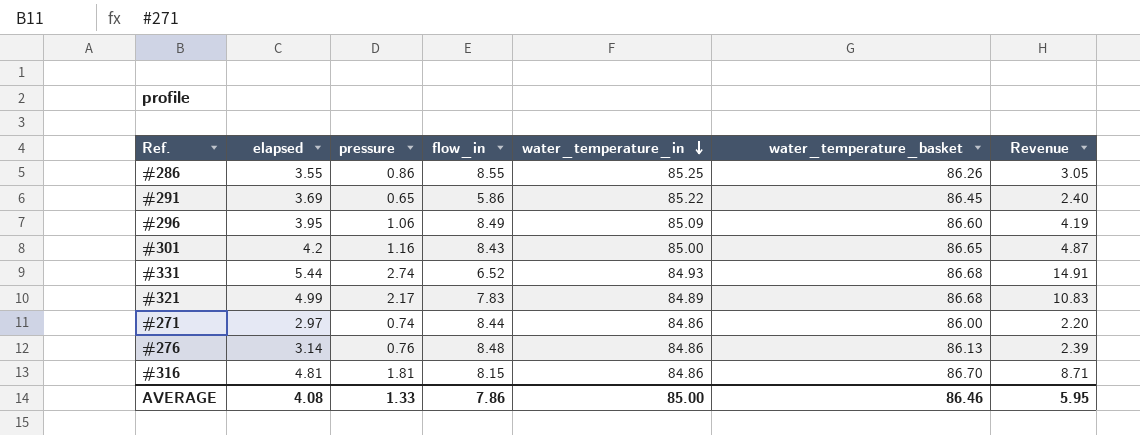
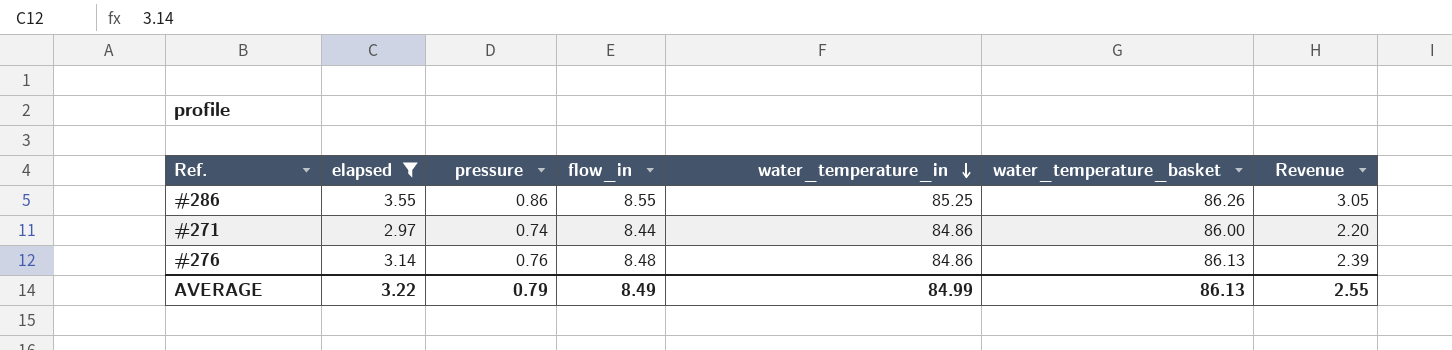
filter: none -> elapsed <= 3.55
AVERAGE | elapsed: 4.08 -> 3.22
AVERAGE | pressure: 1.33 -> 0.79
AVERAGE | flow_in: 7.86 -> 8.49
AVERAGE | water_temperature_in: 85.00 -> 84.99
AVERAGE | water_temperature_basket: 86.46 -> 86.13
AVERAGE | Revenue: 5.95 -> 2.55

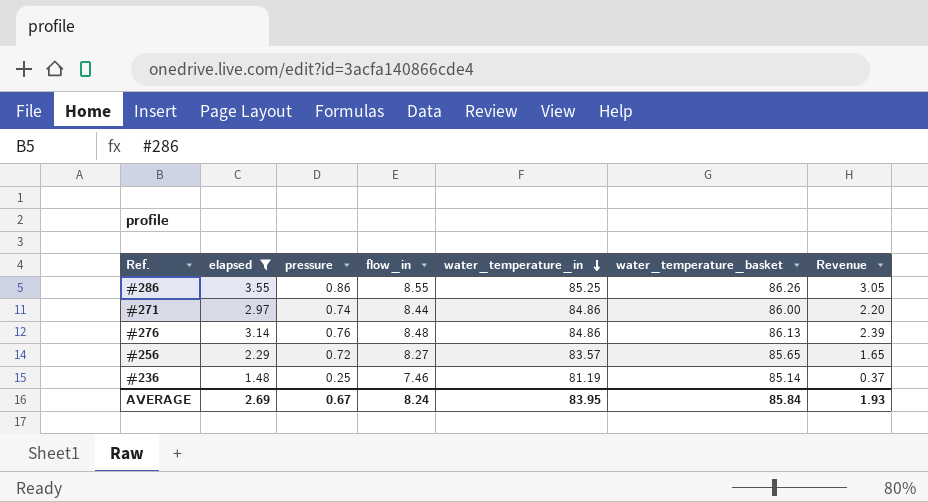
row #256: none -> 2.29 | 0.72 | 8.27 | 83.57 | 85.65 | 1.65
row #236: none -> 1.48 | 0.25 | 7.46 | 81.19 | 85.14 | 0.37
AVERAGE | elapsed: 3.22 -> 2.69
AVERAGE | pressure: 0.79 -> 0.67
AVERAGE | flow_in: 8.49 -> 8.24
AVERAGE | water_temperature_in: 84.99 -> 83.95
AVERAGE | water_temperature_basket: 86.13 -> 85.84
AVERAGE | Revenue: 2.55 -> 1.93

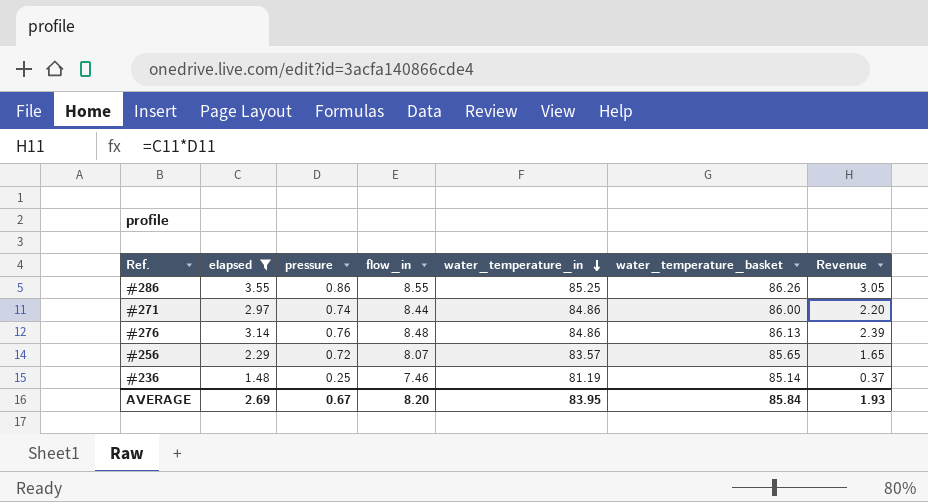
#256 | flow_in: 8.27 -> 8.07
AVERAGE | flow_in: 8.24 -> 8.20

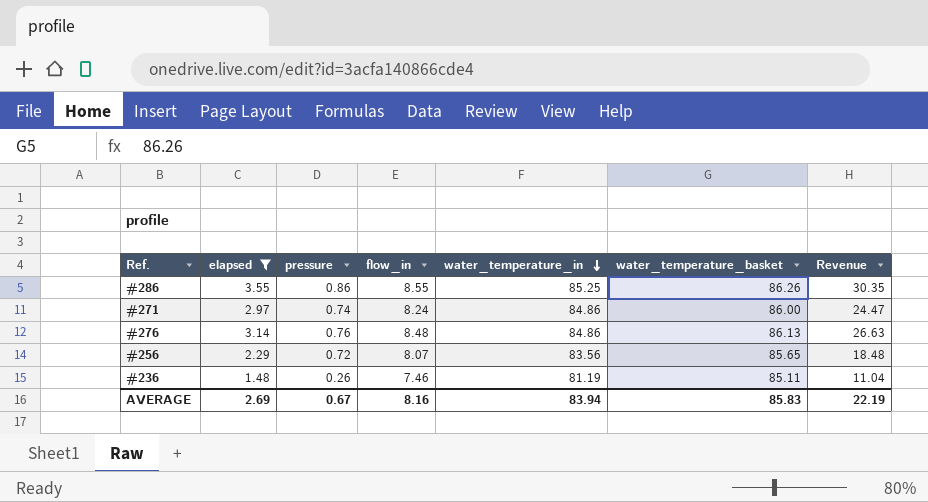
column Revenue | formula: [elapsed] * [pressure] -> [elapsed] * [flow_in]
#271 | flow_in: 8.44 -> 8.24
#256 | water_temperature_in: 83.57 -> 83.56
#236 | pressure: 0.25 -> 0.26
#236 | water_temperature_basket: 85.14 -> 85.11
AVERAGE | flow_in: 8.20 -> 8.16
AVERAGE | water_temperature_in: 83.95 -> 83.94
AVERAGE | water_temperature_basket: 85.84 -> 85.83
AVERAGE | Revenue: 1.93 -> 22.19

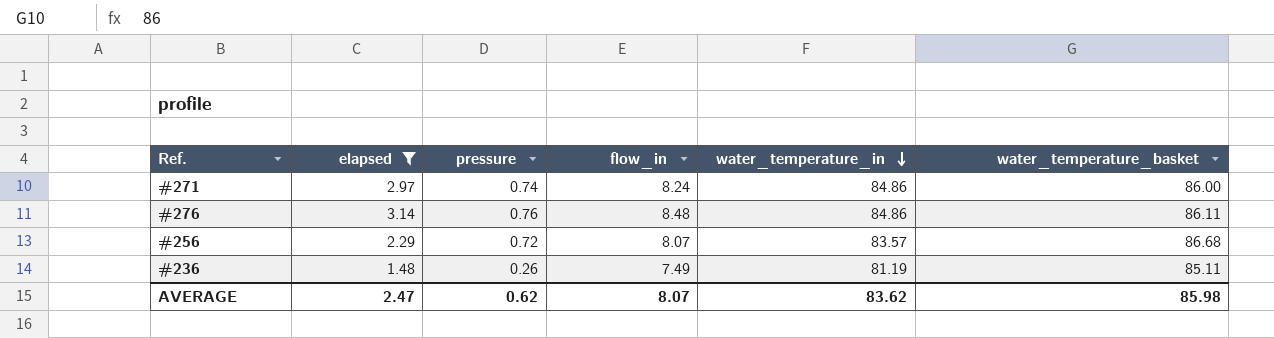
column Revenue | formula: [elapsed] * [flow_in] -> none
row #286: 3.55 | 0.86 | 8.55 | 85.25 | 86.26 | 30.35 -> none
#276 | water_temperature_basket: 86.13 -> 86.11
#256 | water_temperature_in: 83.56 -> 83.57
#256 | water_temperature_basket: 85.65 -> 86.68
#236 | flow_in: 7.46 -> 7.49
AVERAGE | elapsed: 2.69 -> 2.47
AVERAGE | pressure: 0.67 -> 0.62
AVERAGE | flow_in: 8.16 -> 8.07
AVERAGE | water_temperature_in: 83.94 -> 83.62
AVERAGE | water_temperature_basket: 85.83 -> 85.98

